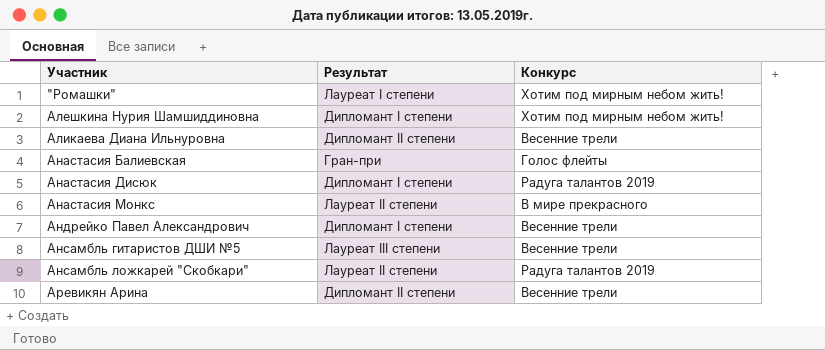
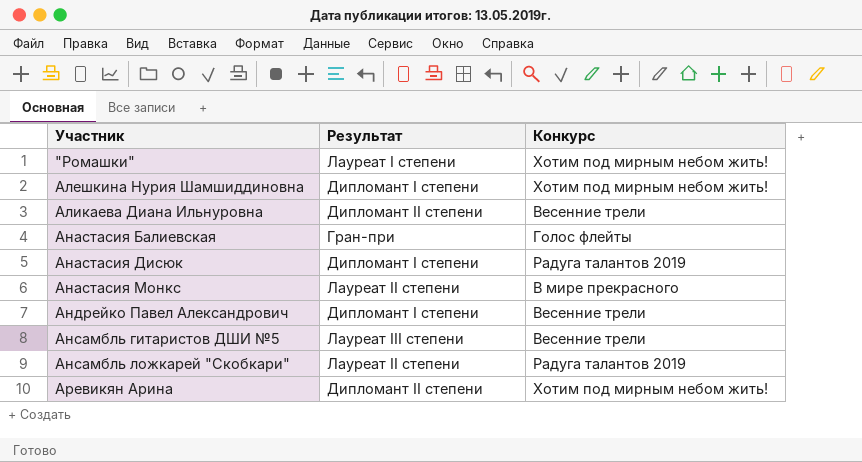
Аревикян Арина | Конкурс: Весенние трели -> Хотим под мирным небом жить!

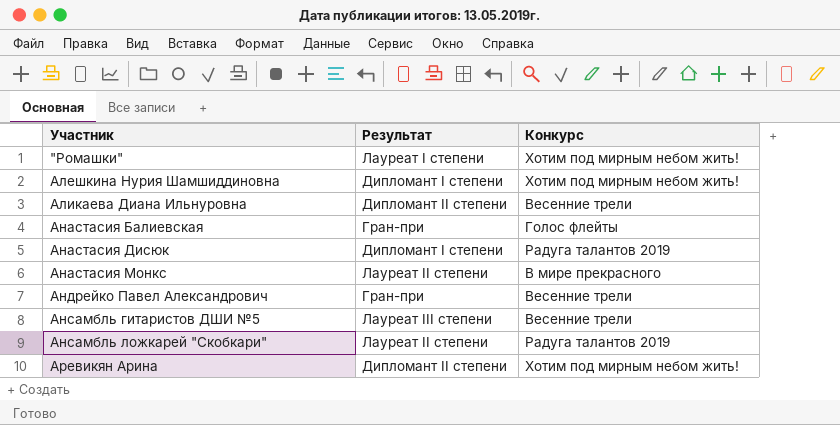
Андрейко Павел Александрович | Результат: Дипломант I степени -> Гран-при

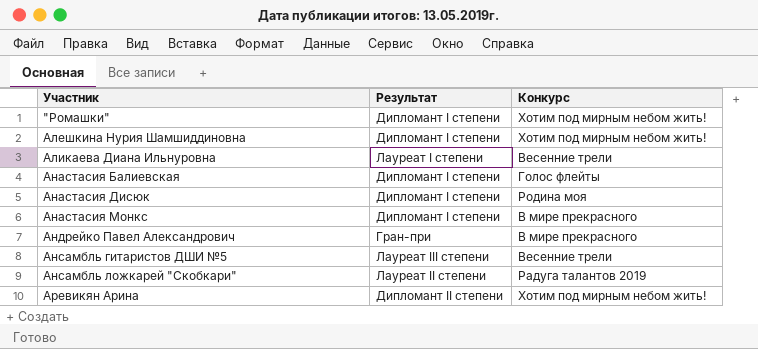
"Ромашки" | Результат: Лауреат I степени -> Дипломант I степени
Аликаева Диана Ильнуровна | Результат: Дипломант II степени -> Лауреат I степени
Анастасия Балиевская | Результат: Гран-при -> Дипломант I степени
Анастасия Дисюк | Конкурс: Радуга талантов 2019 -> Родина моя
Анастасия Монкс | Результат: Лауреат II степени -> Дипломант I степени
Андрейко Павел Александрович | Конкурс: Весенние трели -> В мире прекрасного

